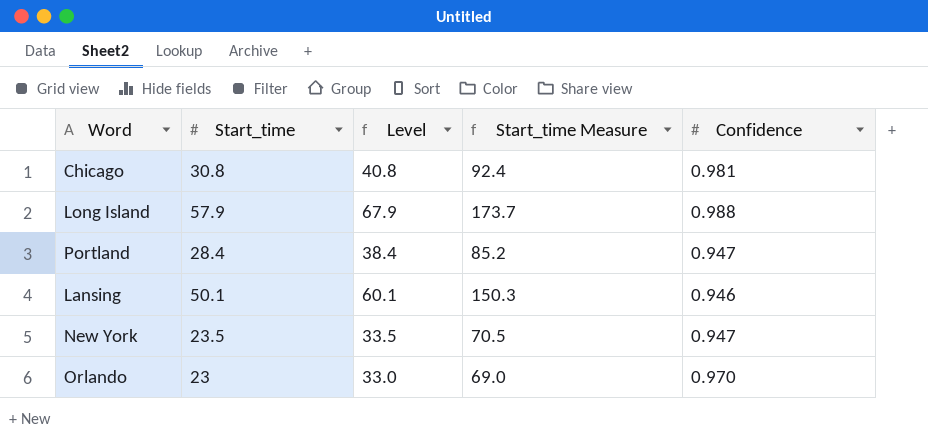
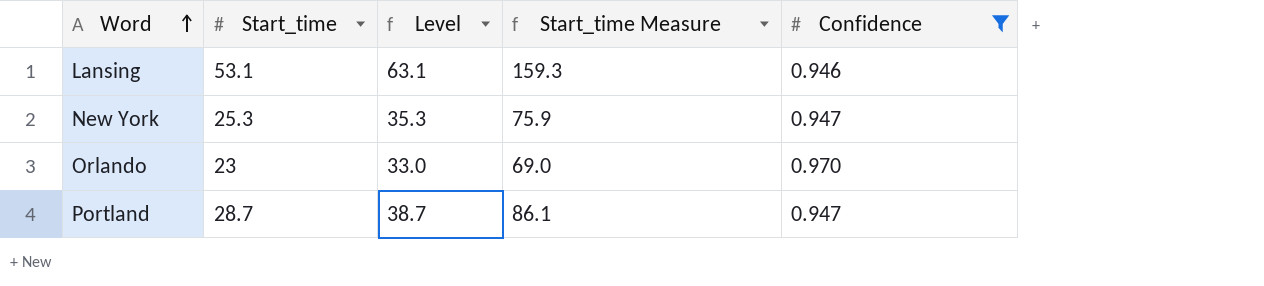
filter: none -> Confidence <= 0.970
row order: none -> Word ascending
Lansing | Start_time: 50.1 -> 53.1
Lansing | Level: 60.1 -> 63.1
Lansing | Start_time Measure: 150.3 -> 159.3
New York | Start_time: 23.5 -> 25.3
New York | Level: 33.5 -> 35.3
New York | Start_time Measure: 70.5 -> 75.9
Portland | Start_time: 28.4 -> 28.7
Portland | Level: 38.4 -> 38.7
Portland | Start_time Measure: 85.2 -> 86.1

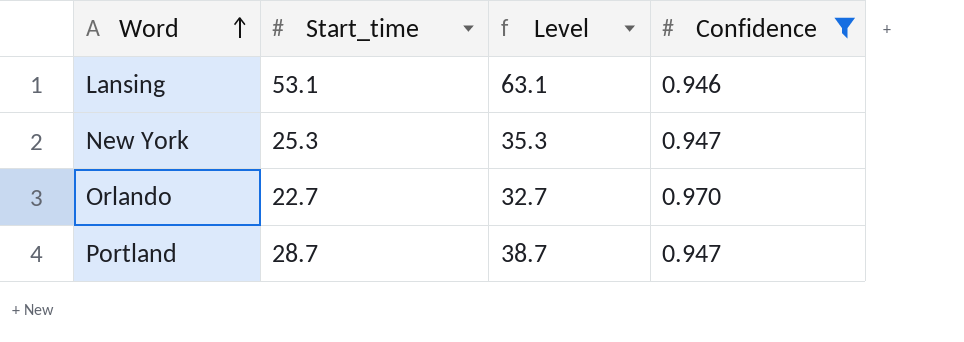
column Start_time Measure | formula: [Start_time] * 3 -> none
Orlando | Start_time: 23 -> 22.7
Orlando | Level: 33.0 -> 32.7

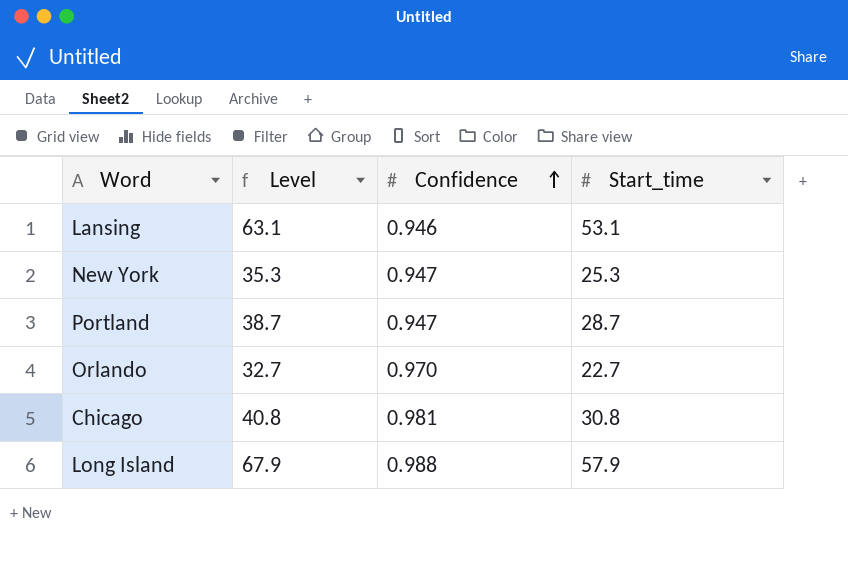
filter: Confidence <= 0.970 -> none
row order: Word ascending -> Confidence ascending
column Start_time | position: 2 -> 4

